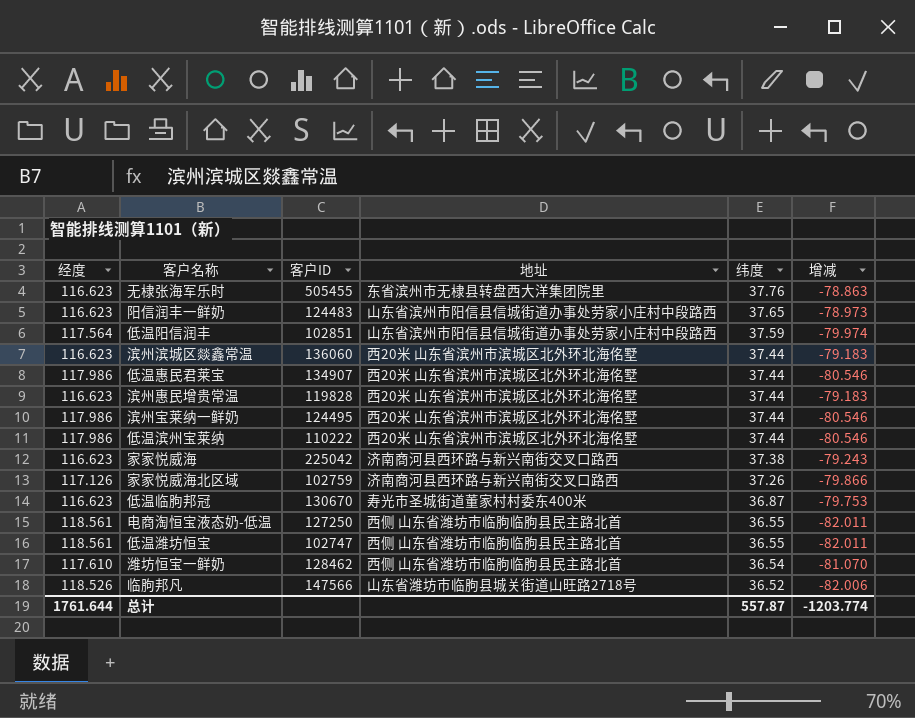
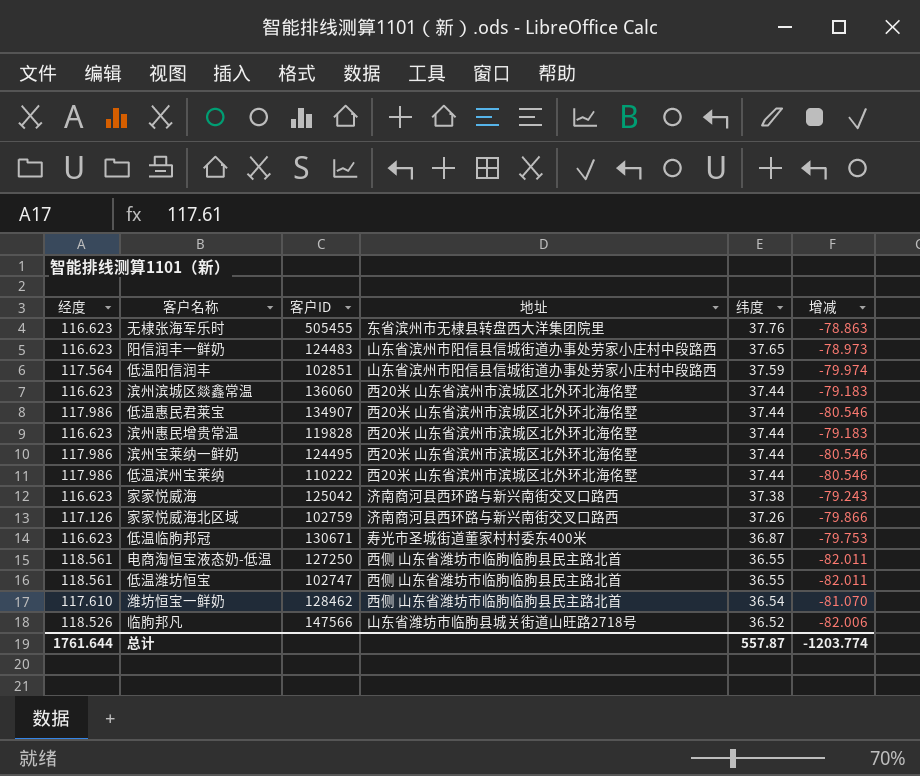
家家悦威海 | 客户ID: 225042 -> 125042
低温临朐邦冠 | 客户ID: 130670 -> 130671

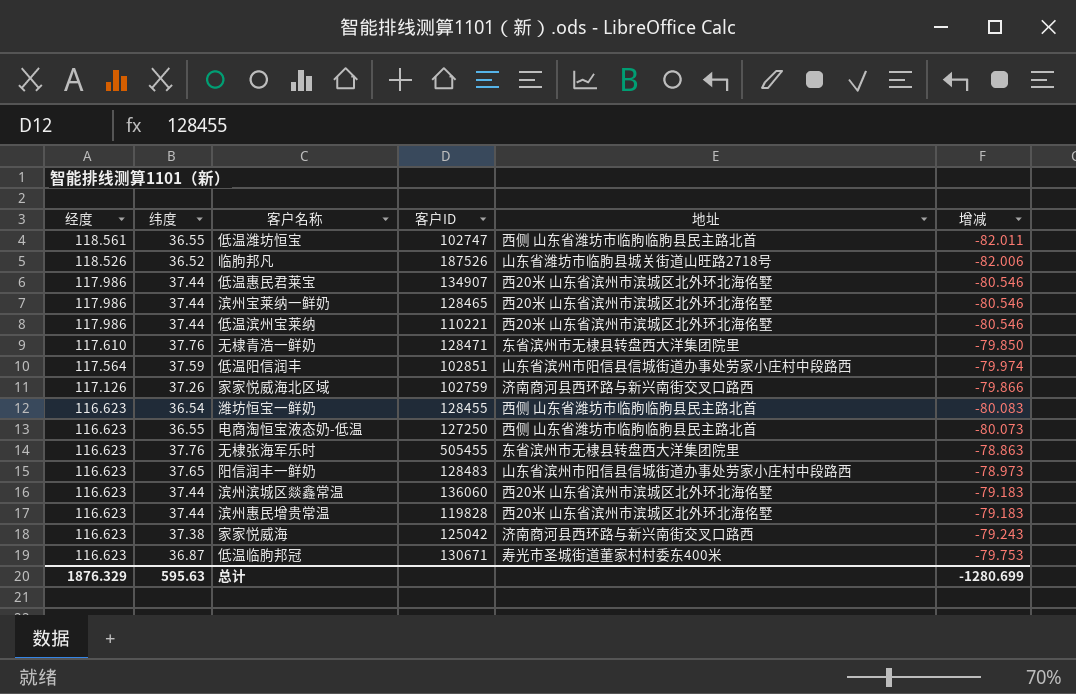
row order: 纬度 descending -> 经度 descending
column 纬度 | position: 5 -> 2
临朐邦凡 | 客户ID: 147566 -> 187526
滨州宝莱纳一鲜奶 | 客户ID: 124495 -> 128465
低温滨州宝莱纳 | 客户ID: 110222 -> 110221
row 无棣青浩一鲜奶: none -> 117.610 | 37.76 | 128471 | 东省滨州市无棣县转盘西大洋集团院里 | -79.850
潍坊恒宝一鲜奶 | 经度: 117.610 -> 116.623
潍坊恒宝一鲜奶 | 客户ID: 128462 -> 128455
潍坊恒宝一鲜奶 | 增减: -81.070 -> -80.083
电商淘恒宝液态奶-低温 | 经度: 118.561 -> 116.623
电商淘恒宝液态奶-低温 | 增减: -82.011 -> -80.073
阳信润丰一鲜奶 | 客户ID: 124483 -> 128483
总计 | 经度: 1761.644 -> 1876.329
总计 | 纬度: 557.87 -> 595.63
总计 | 增减: -1203.774 -> -1280.699

